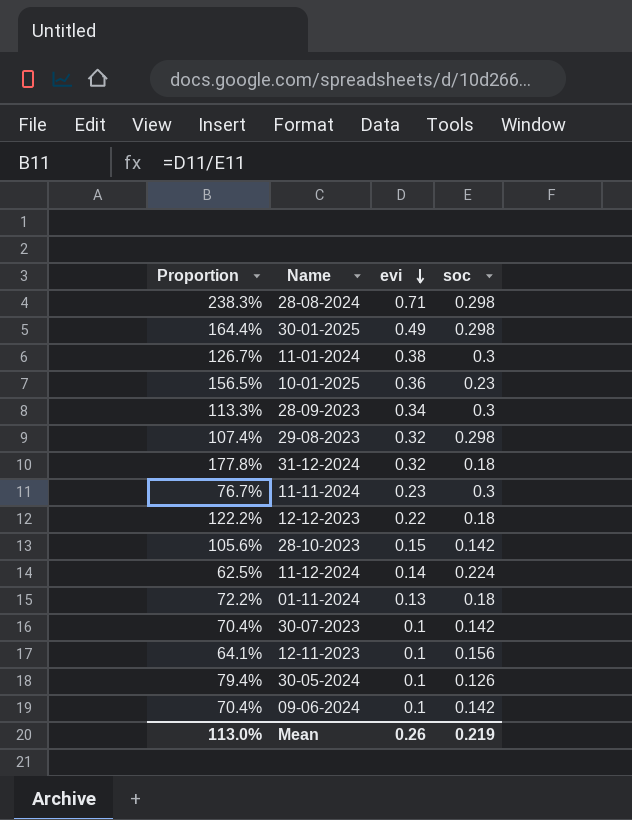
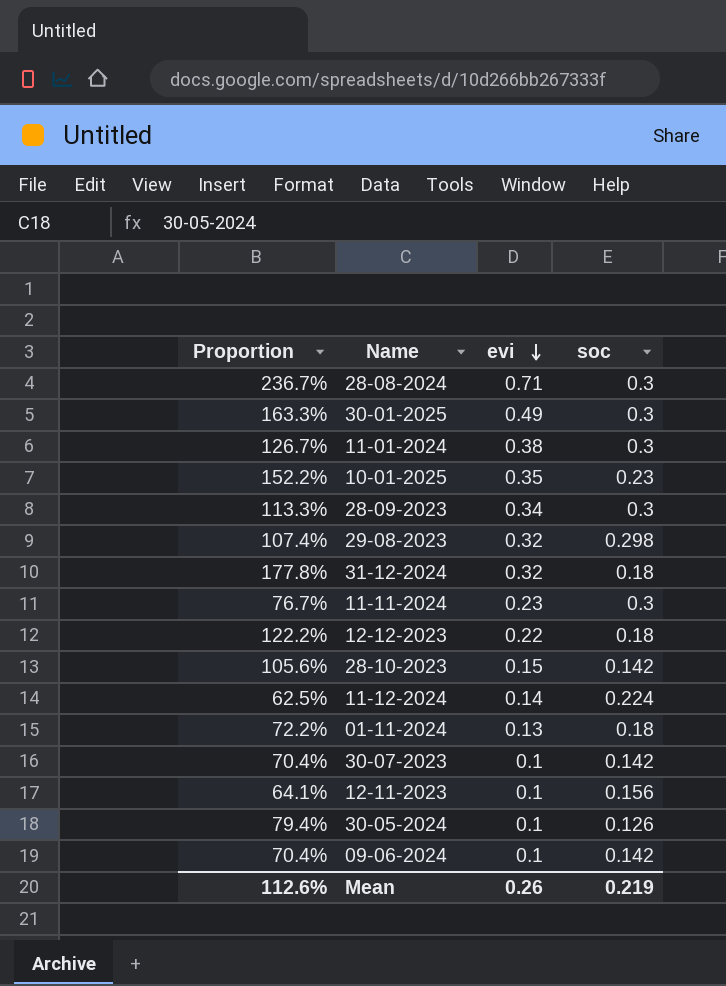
28-08-2024 | Proportion: 238.3% -> 236.7%
28-08-2024 | soc: 0.298 -> 0.3
30-01-2025 | Proportion: 164.4% -> 163.3%
30-01-2025 | soc: 0.298 -> 0.3
10-01-2025 | Proportion: 156.5% -> 152.2%
10-01-2025 | evi: 0.36 -> 0.35
Mean | Proportion: 113.0% -> 112.6%

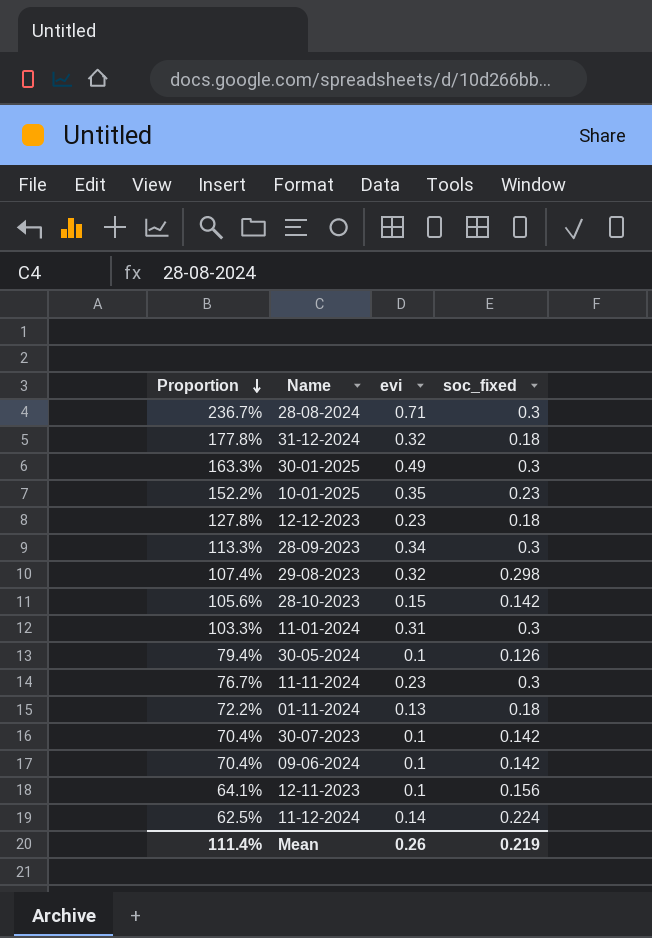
row order: evi descending -> Proportion descending
column name: soc -> soc_fixed
12-12-2023 | Proportion: 122.2% -> 127.8%
12-12-2023 | evi: 0.22 -> 0.23
11-01-2024 | Proportion: 126.7% -> 103.3%
11-01-2024 | evi: 0.38 -> 0.31
Mean | Proportion: 112.6% -> 111.4%

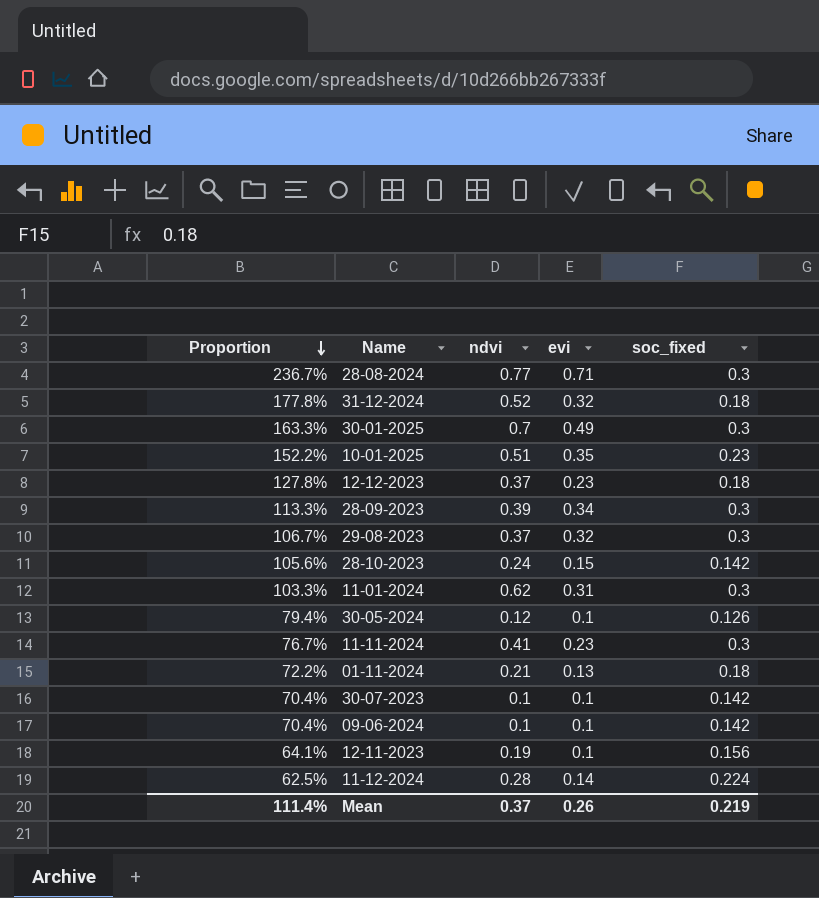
column ndvi | position: none -> 3
29-08-2023 | Proportion: 107.4% -> 106.7%
29-08-2023 | soc_fixed: 0.298 -> 0.3

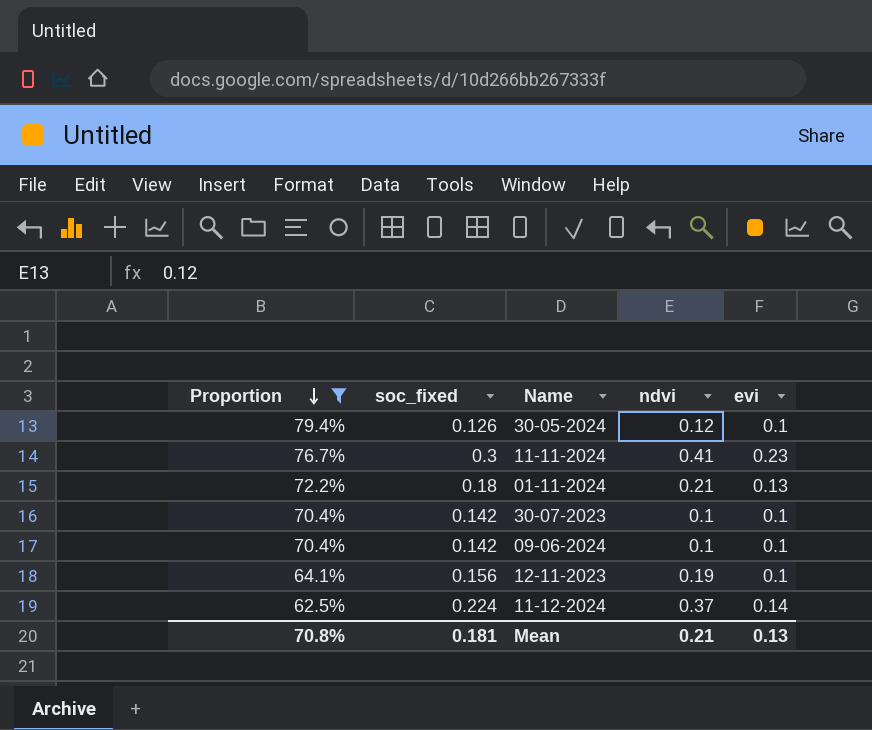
filter: none -> Proportion <= 79.4%
column soc_fixed | position: 5 -> 2
11-12-2024 | ndvi: 0.28 -> 0.37
Mean | Proportion: 111.4% -> 70.8%
Mean | soc_fixed: 0.219 -> 0.181
Mean | ndvi: 0.37 -> 0.21
Mean | evi: 0.26 -> 0.13

